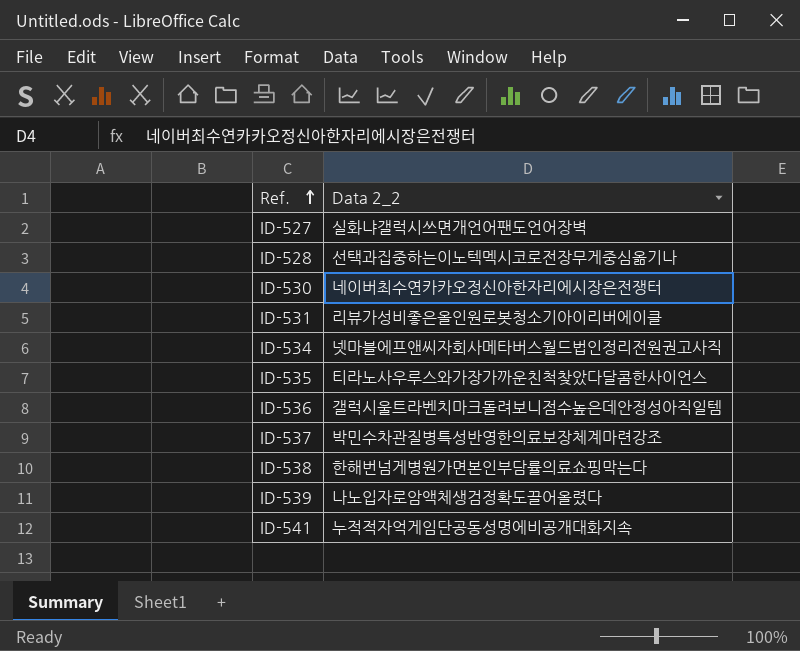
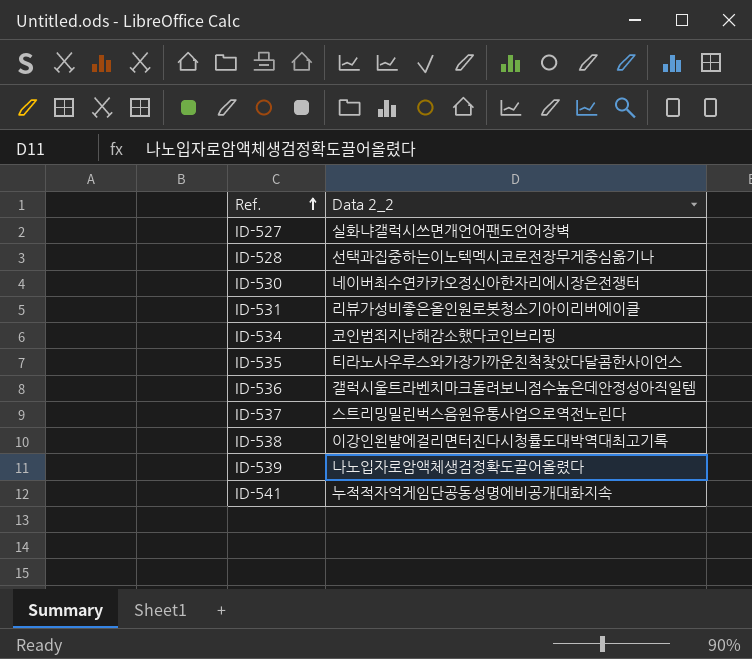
ID-534 | Data 2_2: 넷마블에프앤씨자회사메타버스월드법인정리전원권고사직 -> 코인범죄지난해감소했다코인브리핑
ID-537 | Data 2_2: 박민수차관질병특성반영한의료보장체계마련강조 -> 스트리밍밀린벅스음원유통사업으로역전노린다
ID-538 | Data 2_2: 한해번넘게병원가면본인부담률의료쇼핑막는다 -> 이강인왼발에걸리면터진다시청률도대박역대최고기록

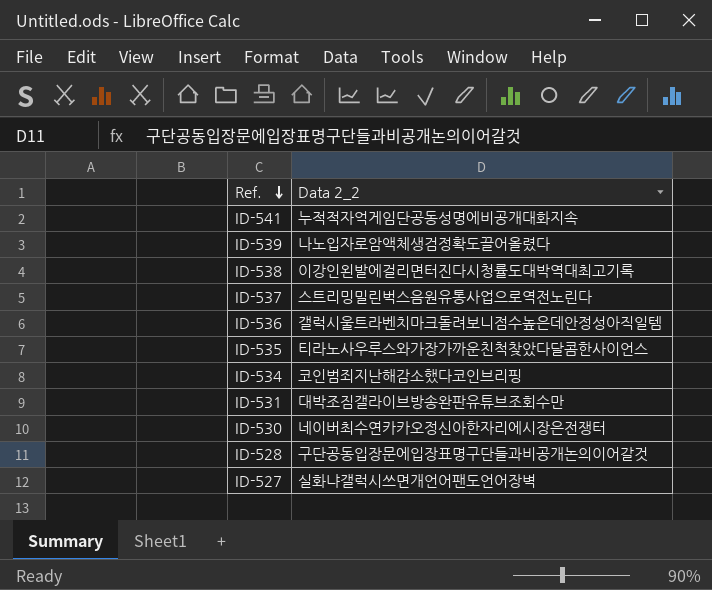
row order: Ref. ascending -> Ref. descending
ID-531 | Data 2_2: 리뷰가성비좋은올인원로봇청소기아이리버에이클 -> 대박조짐갤라이브방송완판유튜브조회수만
ID-528 | Data 2_2: 선택과집중하는이노텍멕시코로전장무게중심옮기나 -> 구단공동입장문에입장표명구단들과비공개논의이어갈것

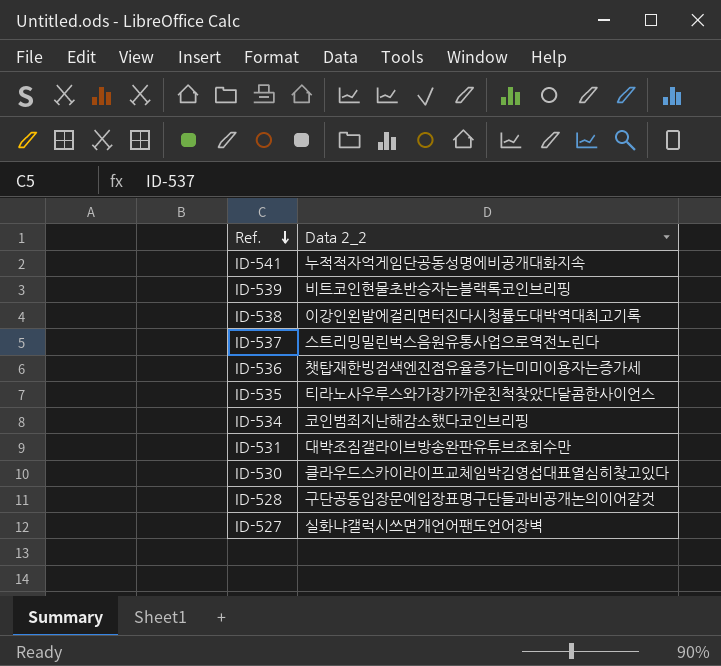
ID-539 | Data 2_2: 나노입자로암액체생검정확도끌어올렸다 -> 비트코인현물초반승자는블랙록코인브리핑
ID-536 | Data 2_2: 갤럭시울트라벤치마크돌려보니점수높은데안정성아직일템 -> 챗탑재한빙검색엔진점유율증가는미미이용자는증가세
ID-530 | Data 2_2: 네이버최수연카카오정신아한자리에시장은전쟁터 -> 클라우드스카이라이프교체임박김영섭대표열심히찾고있다

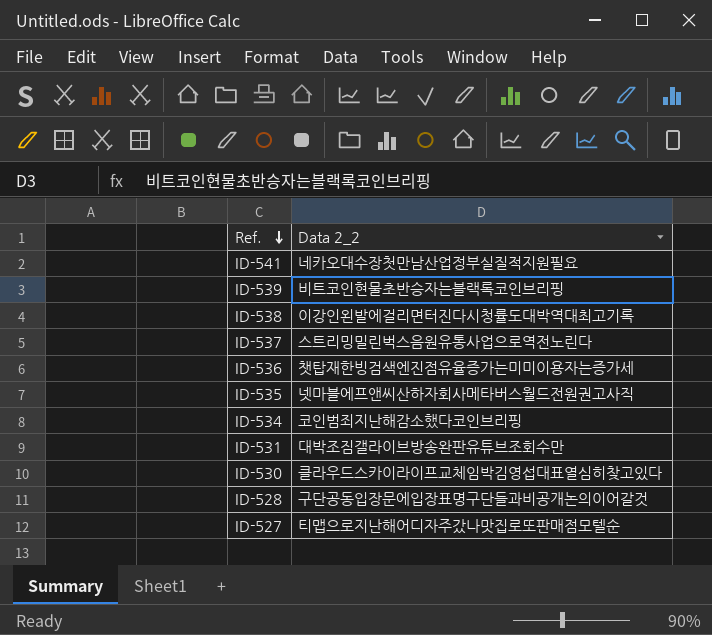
ID-541 | Data 2_2: 누적적자억게임단공동성명에비공개대화지속 -> 네카오대수장첫만남산업정부실질적지원필요
ID-535 | Data 2_2: 티라노사우루스와가장가까운친척찾았다달콤한사이언스 -> 넷마블에프앤씨산하자회사메타버스월드전원권고사직
ID-527 | Data 2_2: 실화냐갤럭시쓰면개언어팬도언어장벽 -> 티맵으로지난해어디자주갔나맛집로또판매점모텔순

